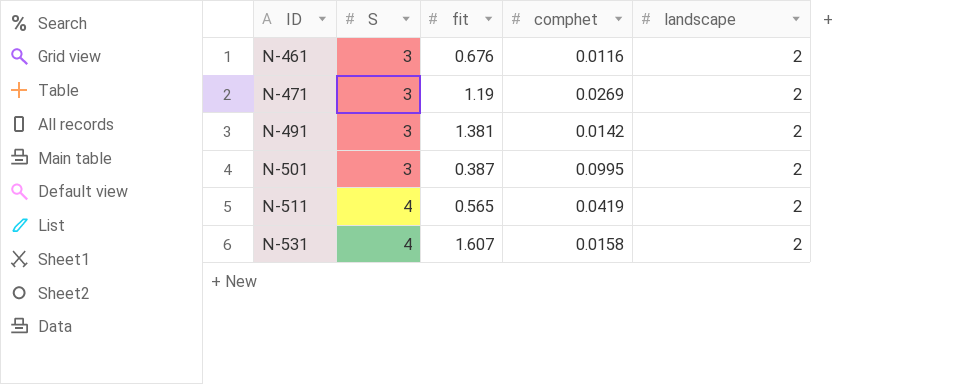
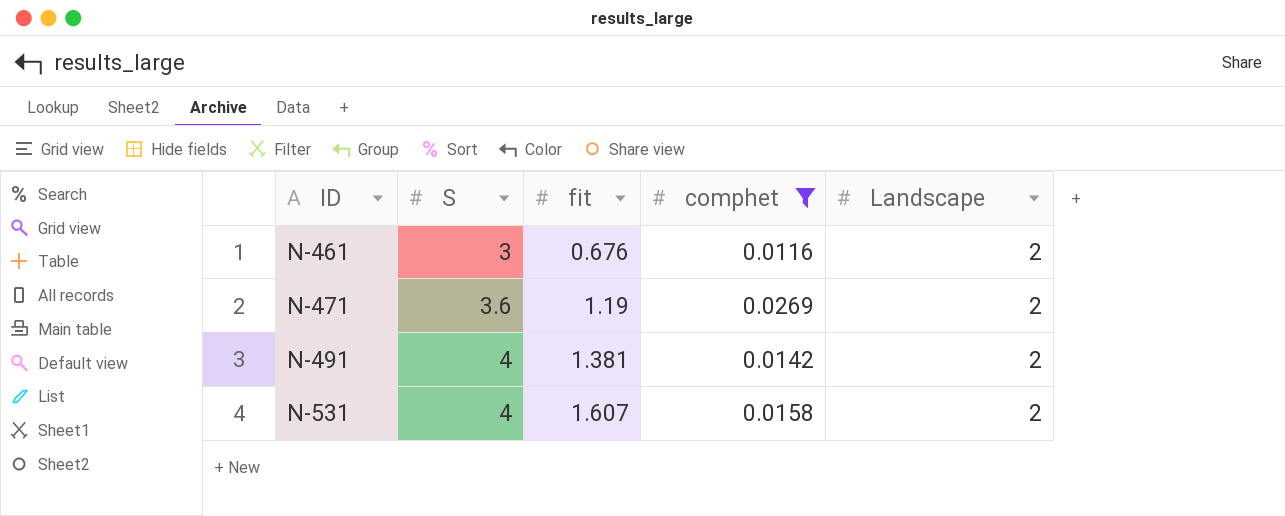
filter: none -> comphet <= 0.0269
column name: landscape -> Landscape
N-471 | S: 3 -> 3.6
N-491 | S: 3 -> 4

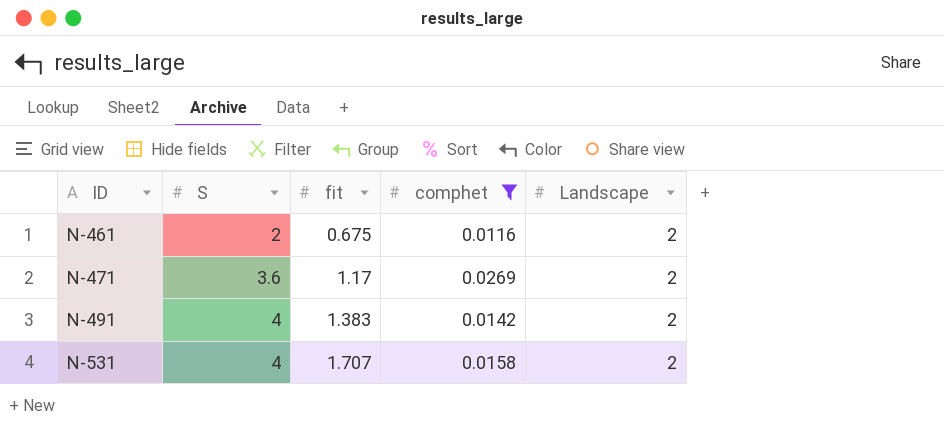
N-461 | S: 3 -> 2
N-461 | fit: 0.676 -> 0.675
N-471 | fit: 1.19 -> 1.17
N-491 | fit: 1.381 -> 1.383
N-531 | fit: 1.607 -> 1.707

